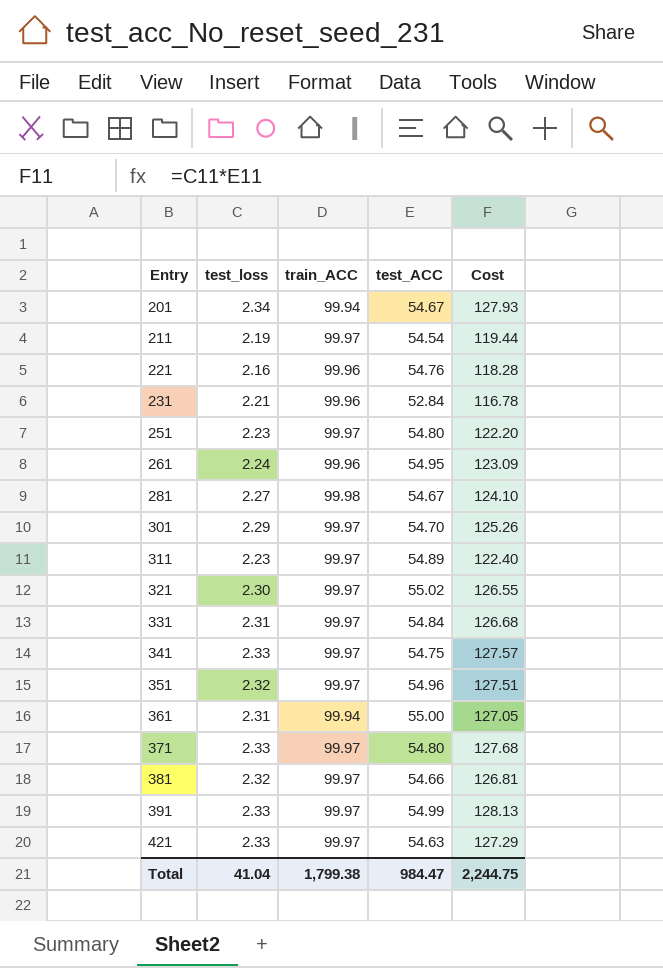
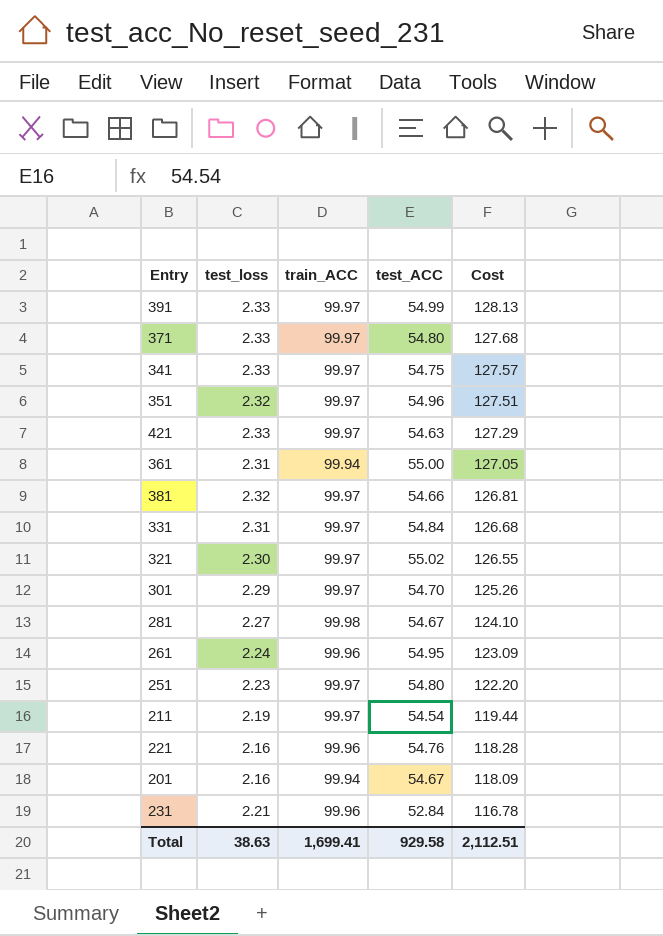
row order: Entry ascending -> Cost descending
row 311: 2.23 | 99.97 | 54.89 | 122.40 -> none
201 | test_loss: 2.34 -> 2.16
201 | Cost: 127.93 -> 118.09
Total | test_loss: 41.04 -> 38.63
Total | train_ACC: 1,799.38 -> 1,699.41
Total | test_ACC: 984.47 -> 929.58
Total | Cost: 2,244.75 -> 2,112.51

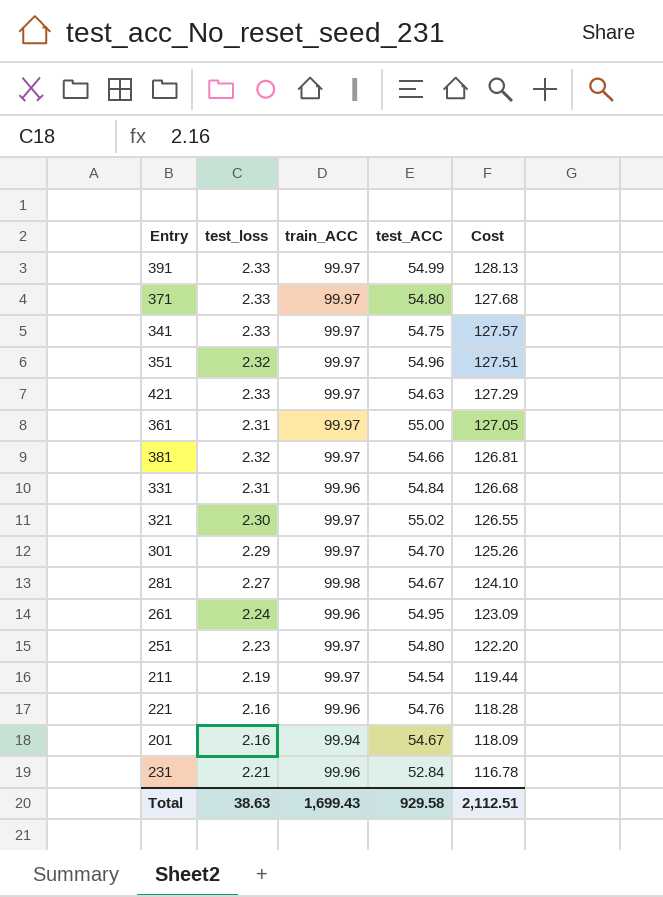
361 | train_ACC: 99.94 -> 99.97
331 | train_ACC: 99.97 -> 99.96
Total | train_ACC: 1,699.41 -> 1,699.43

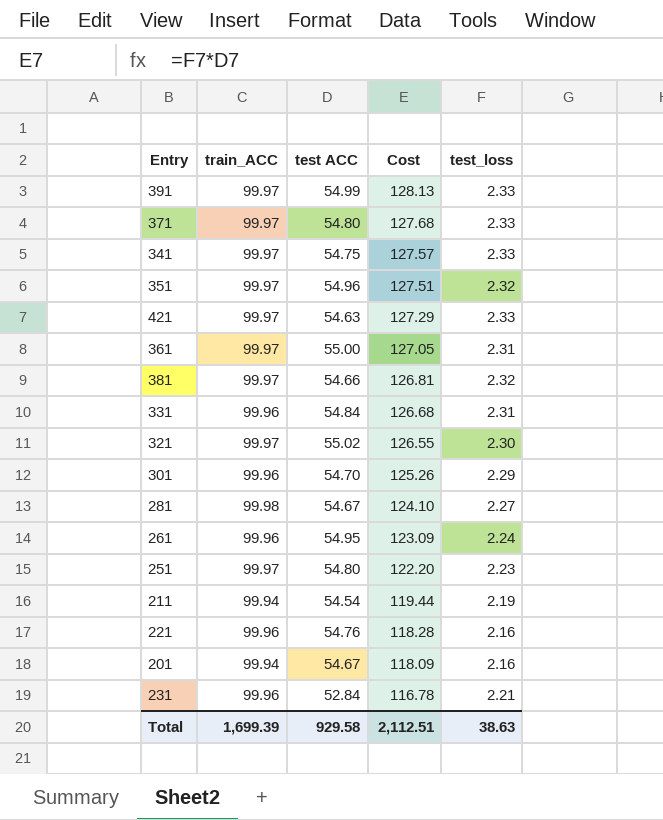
column name: test_ACC -> test ACC
column test_loss | position: 2 -> 5
301 | train_ACC: 99.97 -> 99.96
211 | train_ACC: 99.97 -> 99.94
Total | train_ACC: 1,699.43 -> 1,699.39

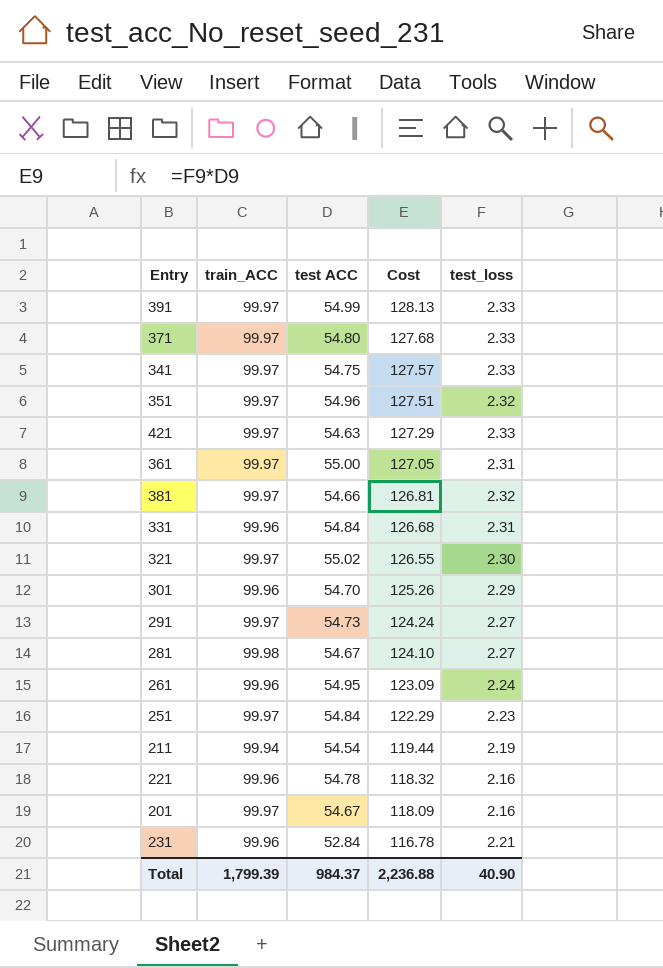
row 291: none -> 99.97 | 54.73 | 124.24 | 2.27
251 | test ACC: 54.80 -> 54.84
251 | Cost: 122.20 -> 122.29
221 | test ACC: 54.76 -> 54.78
221 | Cost: 118.28 -> 118.32
201 | train_ACC: 99.94 -> 99.97
Total | train_ACC: 1,699.39 -> 1,799.39
Total | test ACC: 929.58 -> 984.37
Total | Cost: 2,112.51 -> 2,236.88
Total | test_loss: 38.63 -> 40.90

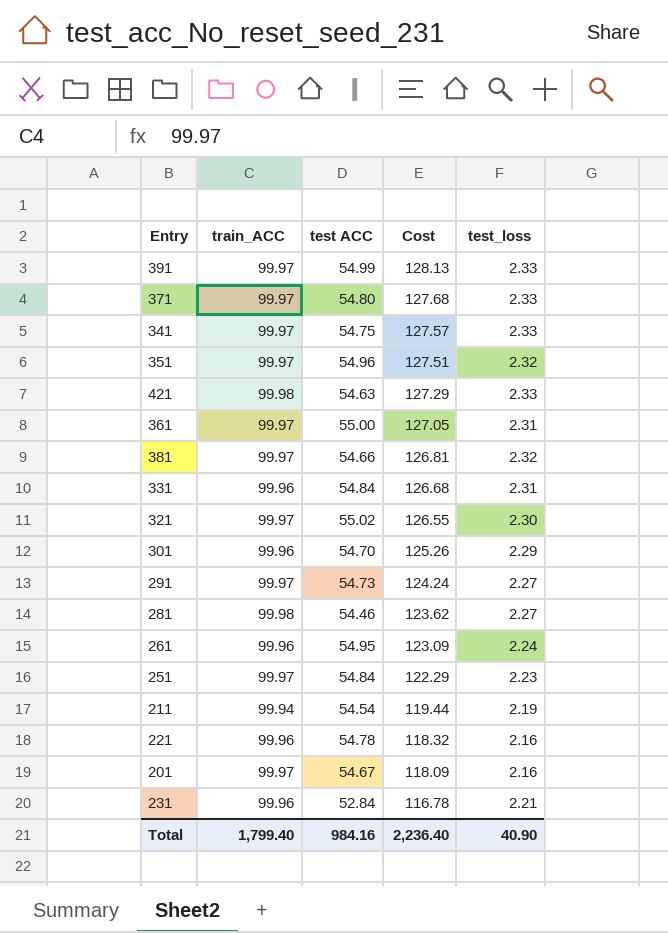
421 | train_ACC: 99.97 -> 99.98
281 | test ACC: 54.67 -> 54.46
281 | Cost: 124.10 -> 123.62
Total | train_ACC: 1,799.39 -> 1,799.40
Total | test ACC: 984.37 -> 984.16
Total | Cost: 2,236.88 -> 2,236.40

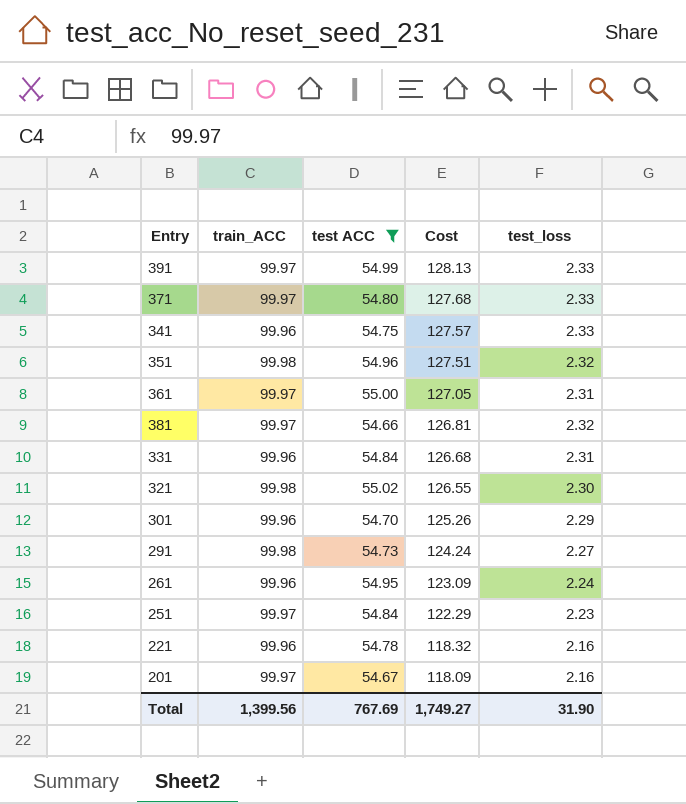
filter: none -> test ACC >= 54.66
341 | train_ACC: 99.97 -> 99.96
351 | train_ACC: 99.97 -> 99.98
321 | train_ACC: 99.97 -> 99.98
291 | train_ACC: 99.97 -> 99.98
Total | train_ACC: 1,799.40 -> 1,399.56
Total | test ACC: 984.16 -> 767.69
Total | Cost: 2,236.40 -> 1,749.27
Total | test_loss: 40.90 -> 31.90

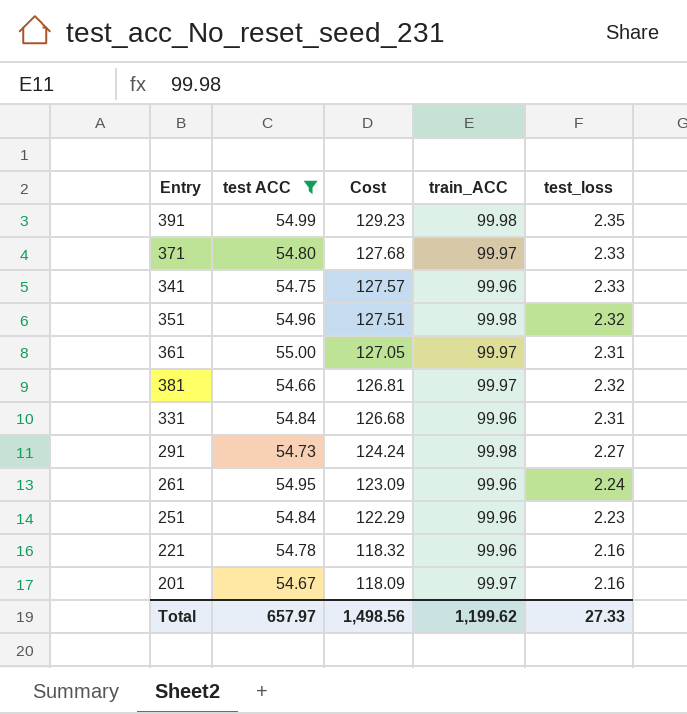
column train_ACC | position: 2 -> 4
row 321: 99.98 | 55.02 | 126.55 | 2.30 -> none
row 301: 99.96 | 54.70 | 125.26 | 2.29 -> none
391 | Cost: 128.13 -> 129.23
391 | train_ACC: 99.97 -> 99.98
391 | test_loss: 2.33 -> 2.35
251 | train_ACC: 99.97 -> 99.96
Total | test ACC: 767.69 -> 657.97
Total | Cost: 1,749.27 -> 1,498.56
Total | train_ACC: 1,399.56 -> 1,199.62
Total | test_loss: 31.90 -> 27.33

